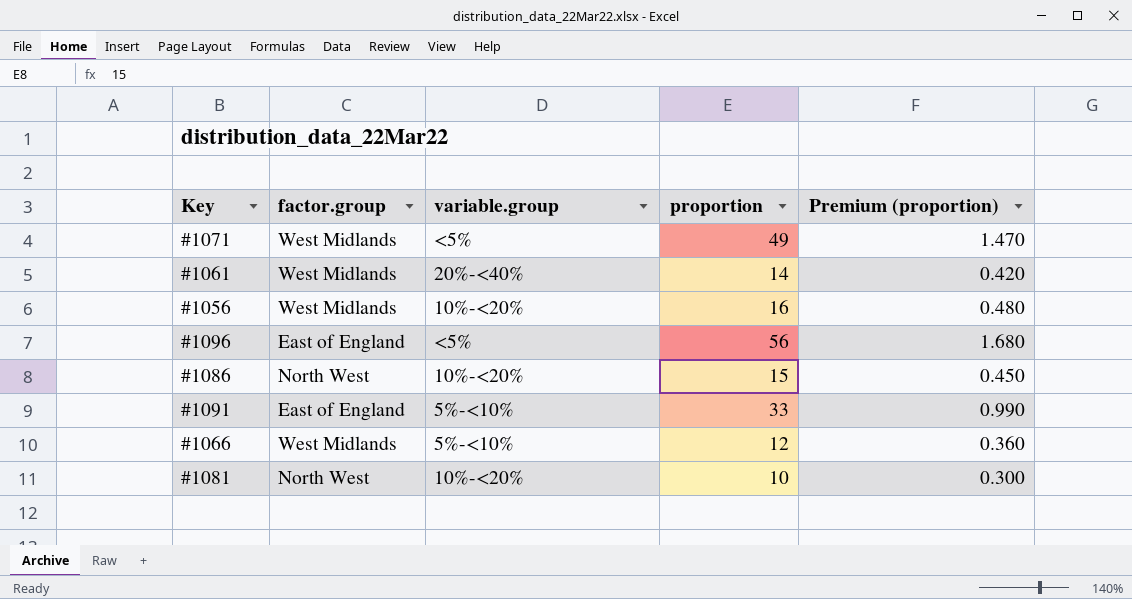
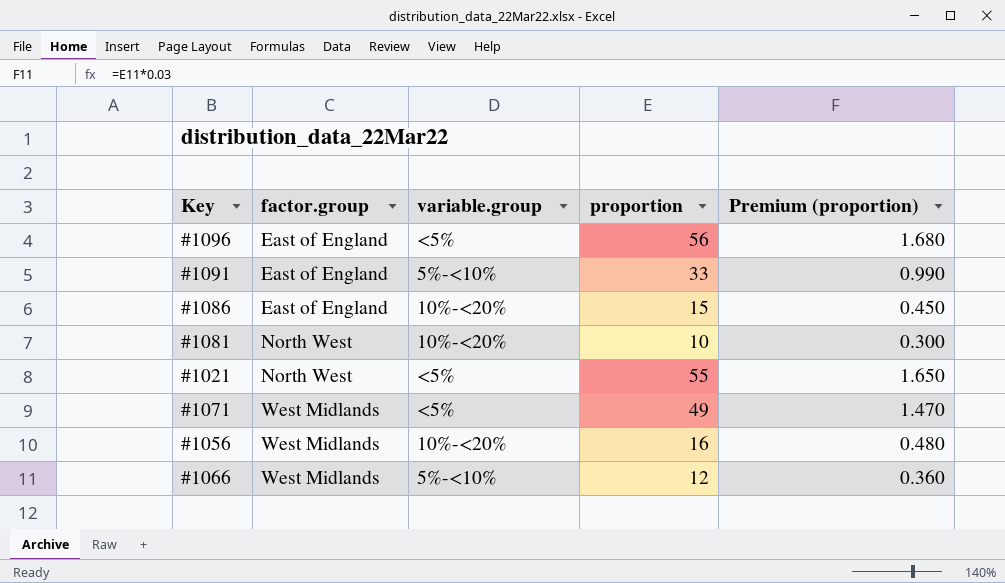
row order: none -> factor.group ascending
row #1061: West Midlands | 20%-<40% | 14 | 0.420 -> none
#1086 | factor.group: North West -> East of England
row #1021: none -> North West | <5% | 55 | 1.650

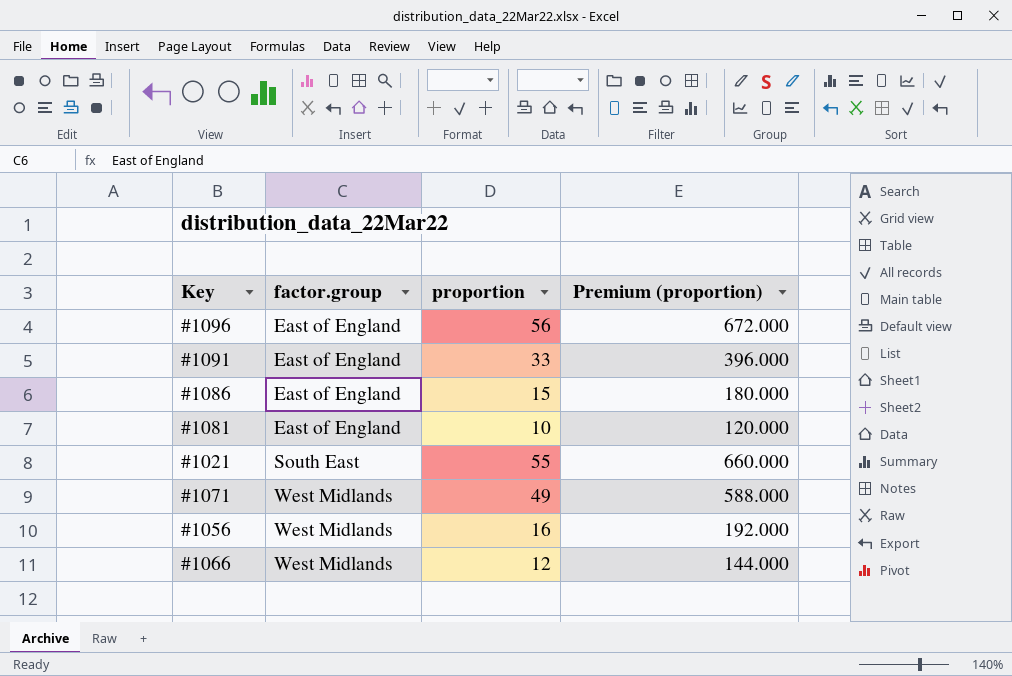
column variable.group | position: 3 -> none
column Premium (proportion) | formula: [proportion] * 0.03 -> [proportion] * 12
#1081 | factor.group: North West -> East of England
#1021 | factor.group: North West -> South East

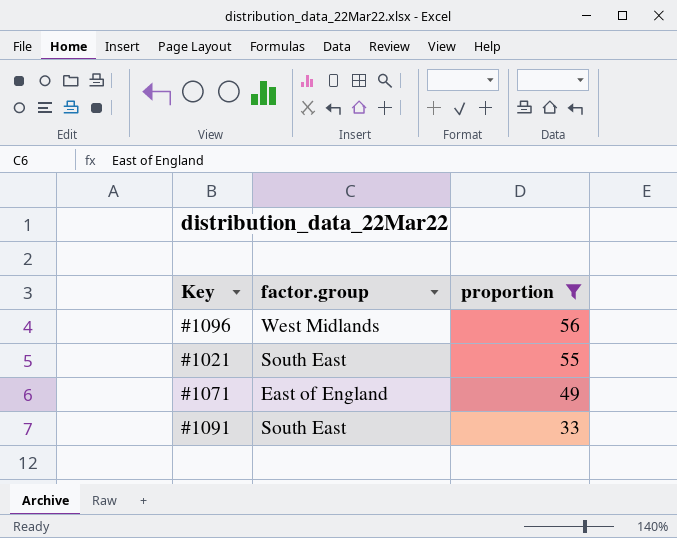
filter: none -> proportion >= 33
row order: factor.group ascending -> proportion descending
column Premium (proportion) | formula: [proportion] * 12 -> none
#1096 | factor.group: East of England -> West Midlands
#1071 | factor.group: West Midlands -> East of England
#1091 | factor.group: East of England -> South East

